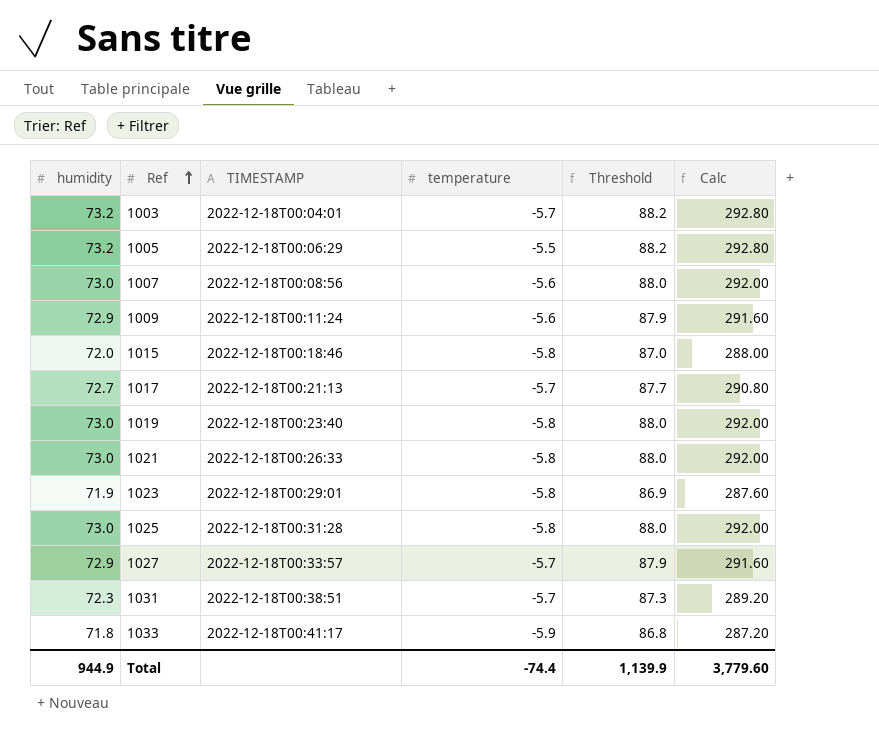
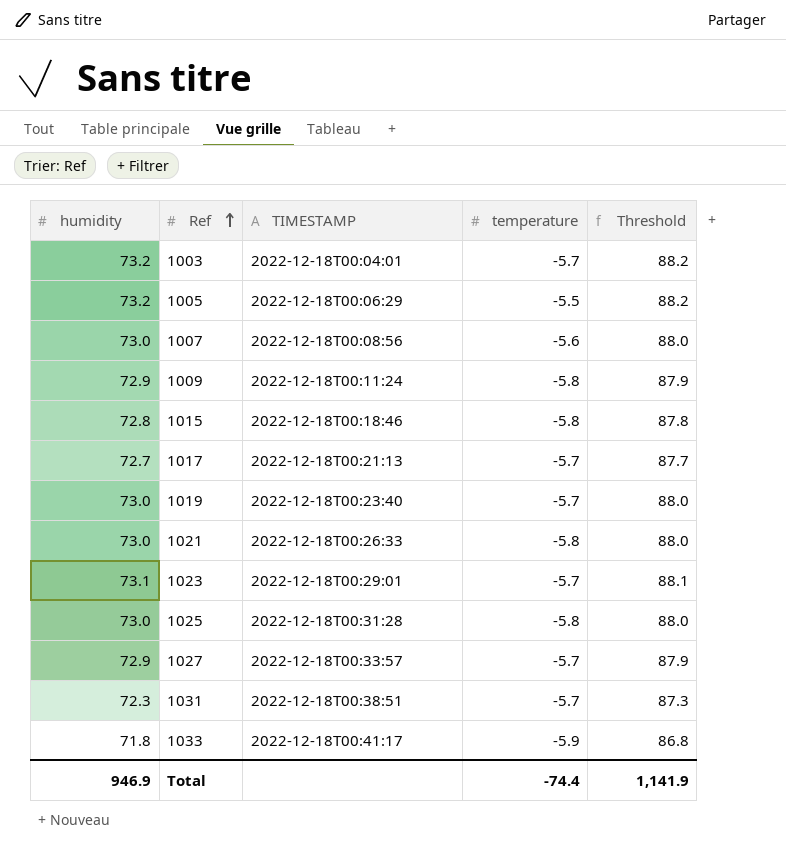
column Calc | formula: [humidity] * 4 -> none
1009 | temperature: -5.6 -> -5.8
1015 | humidity: 72.0 -> 72.8
1015 | Threshold: 87.0 -> 87.8
1019 | temperature: -5.8 -> -5.7
1023 | humidity: 71.9 -> 73.1
1023 | temperature: -5.8 -> -5.7
1023 | Threshold: 86.9 -> 88.1
Total | humidity: 944.9 -> 946.9
Total | Threshold: 1,139.9 -> 1,141.9

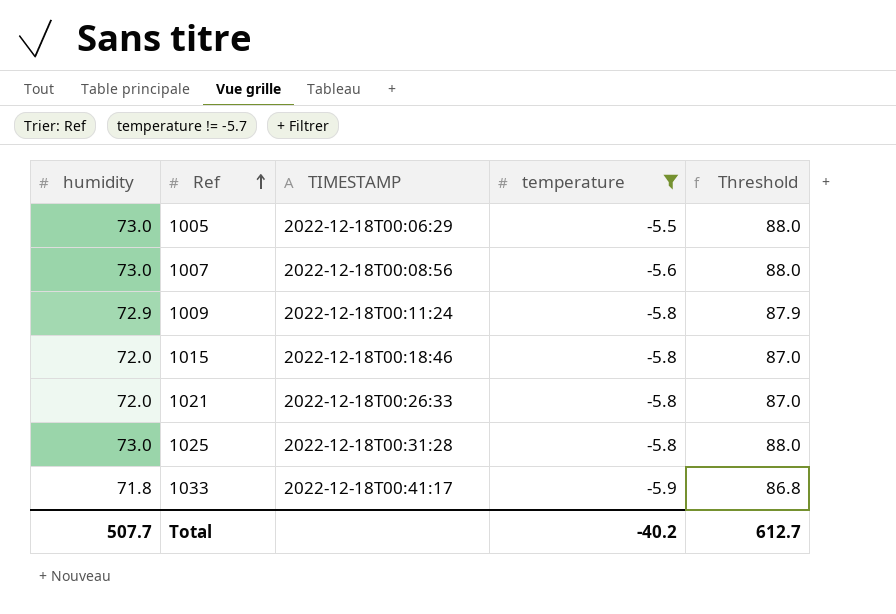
filter: none -> temperature != -5.7
1005 | humidity: 73.2 -> 73.0
1005 | Threshold: 88.2 -> 88.0
1015 | humidity: 72.8 -> 72.0
1015 | Threshold: 87.8 -> 87.0
1021 | humidity: 73.0 -> 72.0
1021 | Threshold: 88.0 -> 87.0
Total | humidity: 946.9 -> 507.7
Total | temperature: -74.4 -> -40.2
Total | Threshold: 1,141.9 -> 612.7

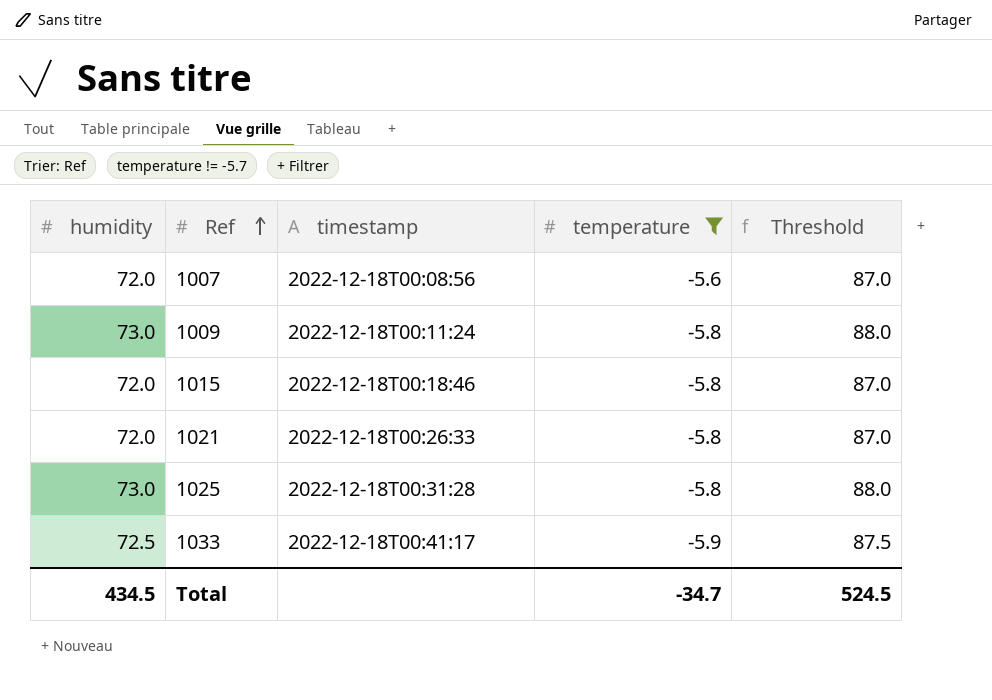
column name: TIMESTAMP -> timestamp
row 1005: 73.0 | 2022-12-18T00:06:29 | -5.5 | 88.0 -> none
1007 | humidity: 73.0 -> 72.0
1007 | Threshold: 88.0 -> 87.0
1009 | humidity: 72.9 -> 73.0
1009 | Threshold: 87.9 -> 88.0
1033 | humidity: 71.8 -> 72.5
1033 | Threshold: 86.8 -> 87.5
Total | humidity: 507.7 -> 434.5
Total | temperature: -40.2 -> -34.7
Total | Threshold: 612.7 -> 524.5

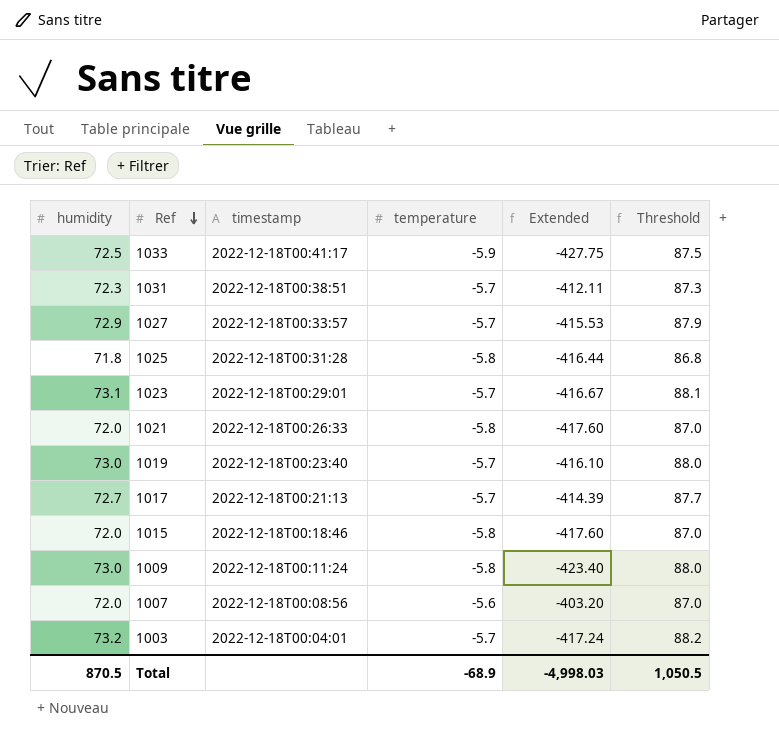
filter: temperature != -5.7 -> none
row order: Ref ascending -> Ref descending
column Extended | formula: none -> [humidity] * [temperature]
1025 | humidity: 73.0 -> 71.8
1025 | Threshold: 88.0 -> 86.8
Total | humidity: 434.5 -> 870.5
Total | temperature: -34.7 -> -68.9
Total | Threshold: 524.5 -> 1,050.5

